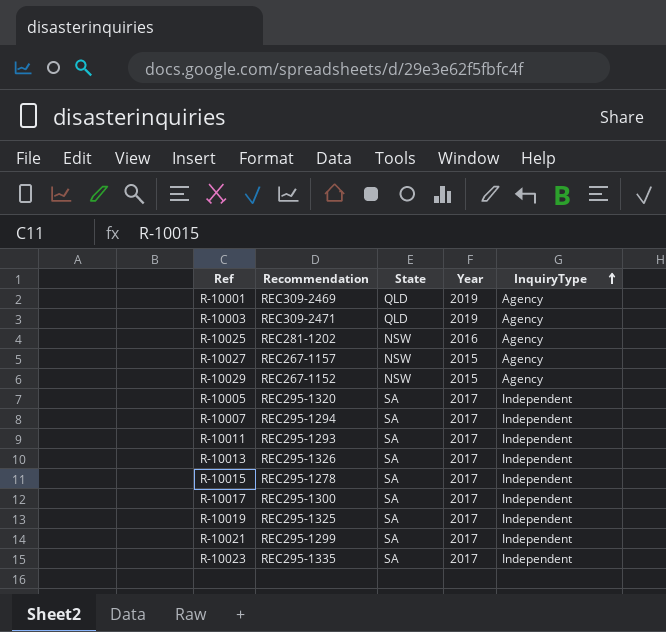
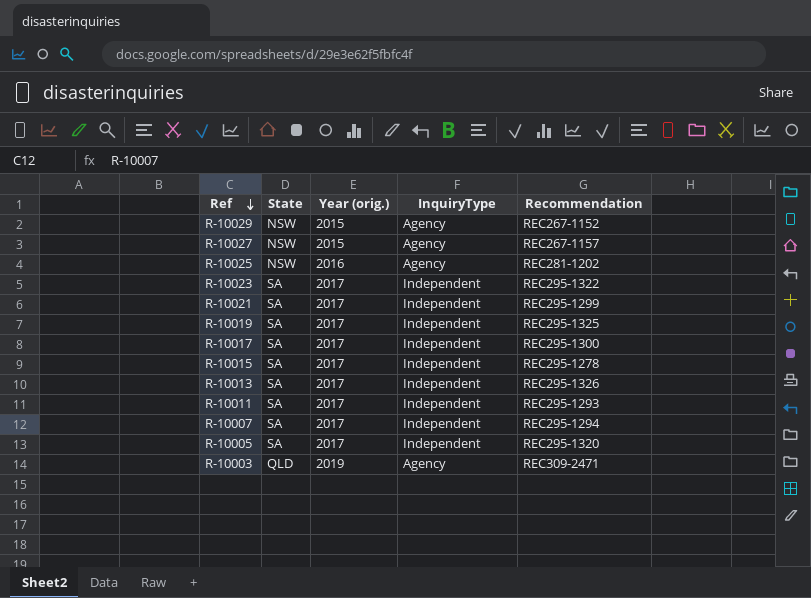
row order: InquiryType ascending -> Ref descending
column name: Year -> Year (orig.)
column Recommendation | position: 2 -> 5
row R-10001: REC309-2469 | QLD | 2019 | Agency -> none
R-10023 | Recommendation: REC295-1335 -> REC295-1322

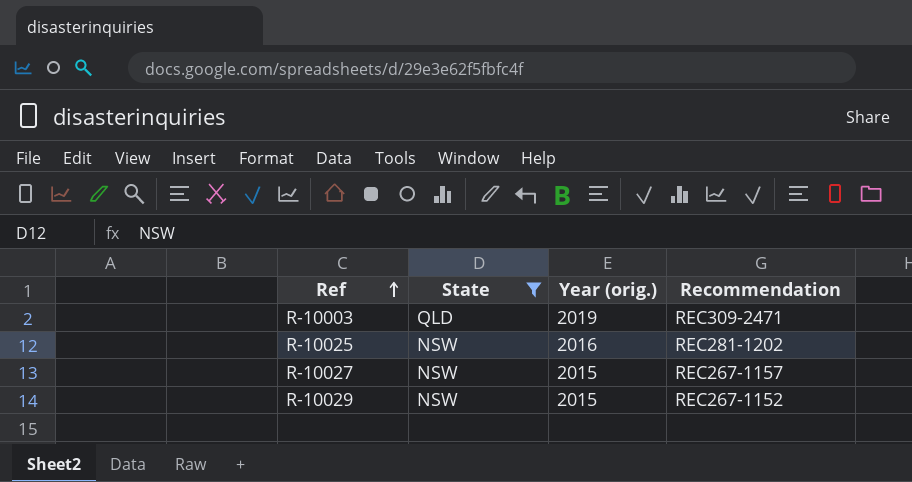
filter: none -> State != SA
row order: Ref descending -> Ref ascending
column InquiryType | position: 4 -> none

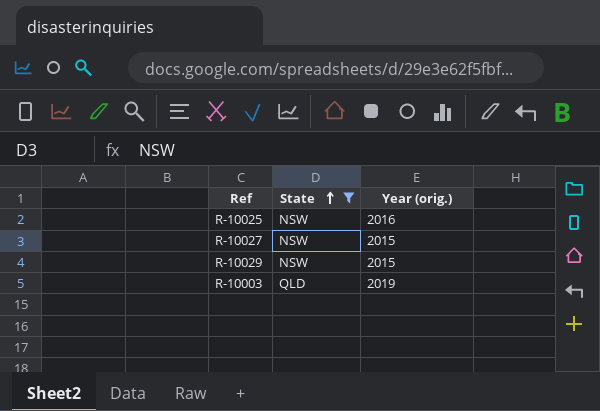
row order: Ref ascending -> State ascending
column Recommendation | position: 4 -> none

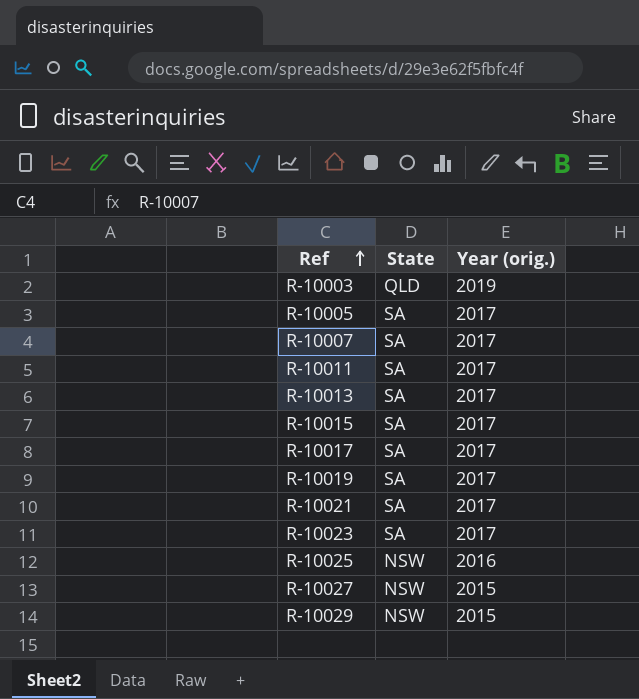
filter: State != SA -> none
row order: State ascending -> Ref ascending

